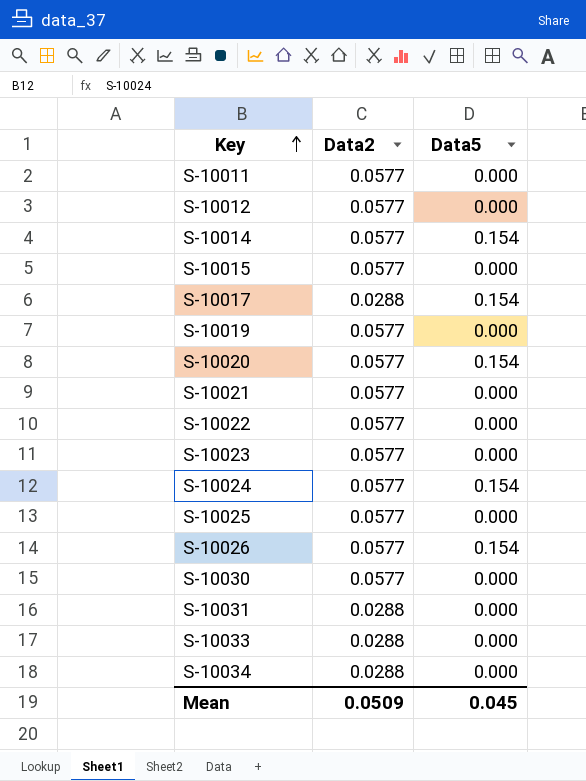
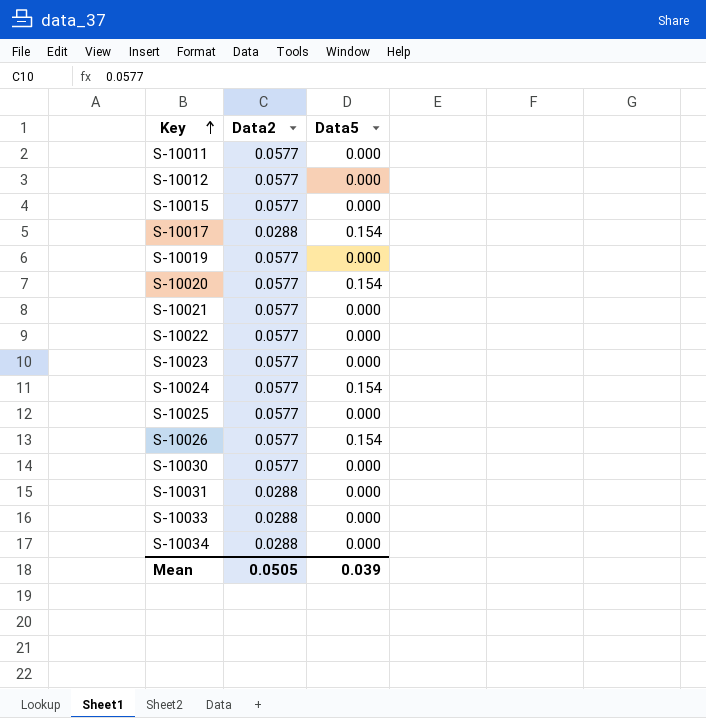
row S-10014: 0.0577 | 0.154 -> none
Mean | Data2: 0.0509 -> 0.0505
Mean | Data5: 0.045 -> 0.039

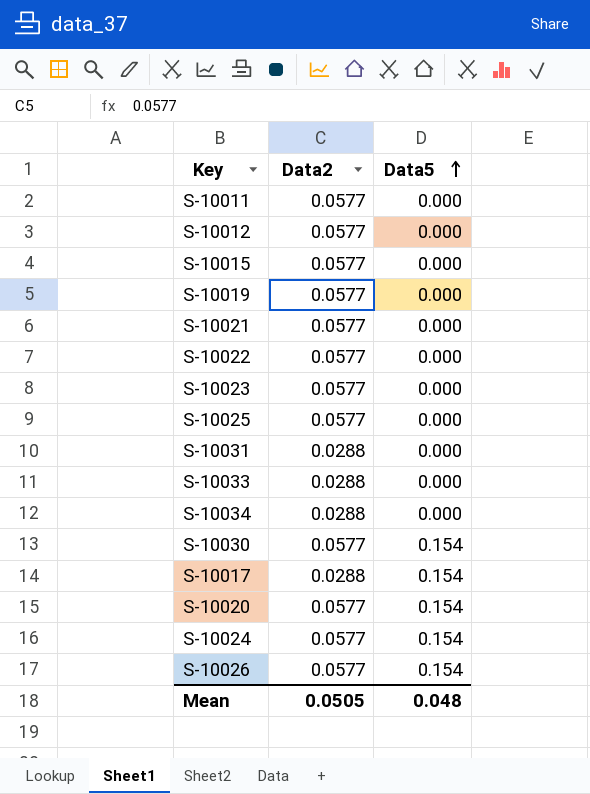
row order: Key ascending -> Data5 ascending
S-10030 | Data5: 0.000 -> 0.154
Mean | Data5: 0.039 -> 0.048

